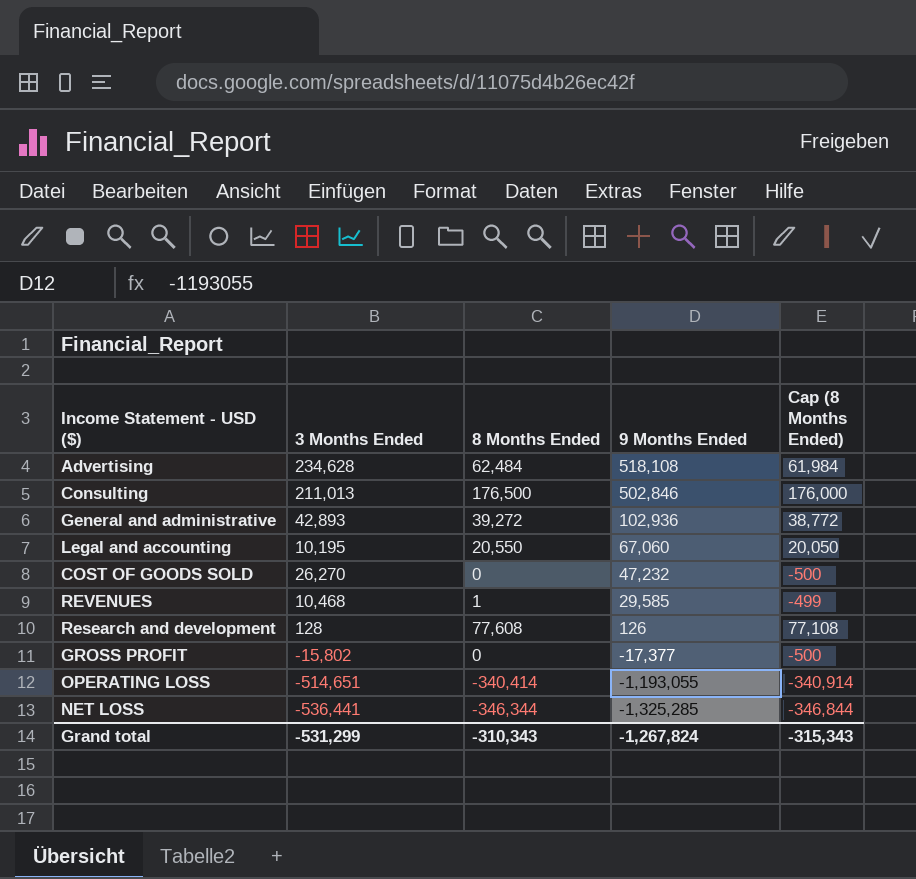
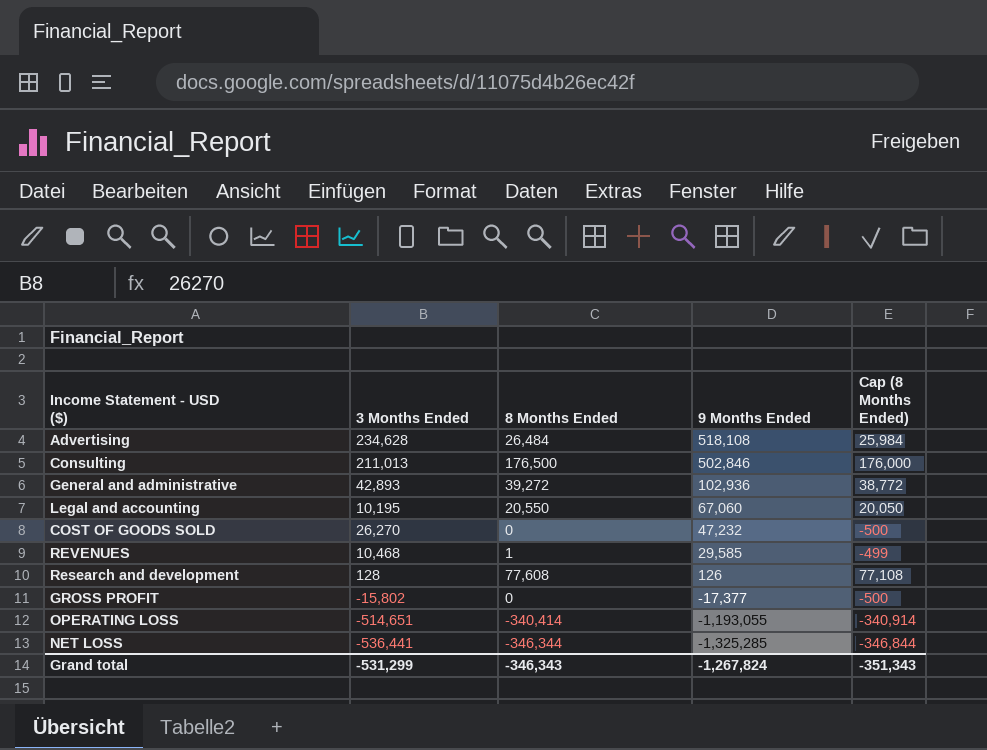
Advertising | 8 Months Ended: 62,484 -> 26,484
Advertising | Cap (8 Months Ended): 61,984 -> 25,984
Grand total | 8 Months Ended: -310,343 -> -346,343
Grand total | Cap (8 Months Ended): -315,343 -> -351,343

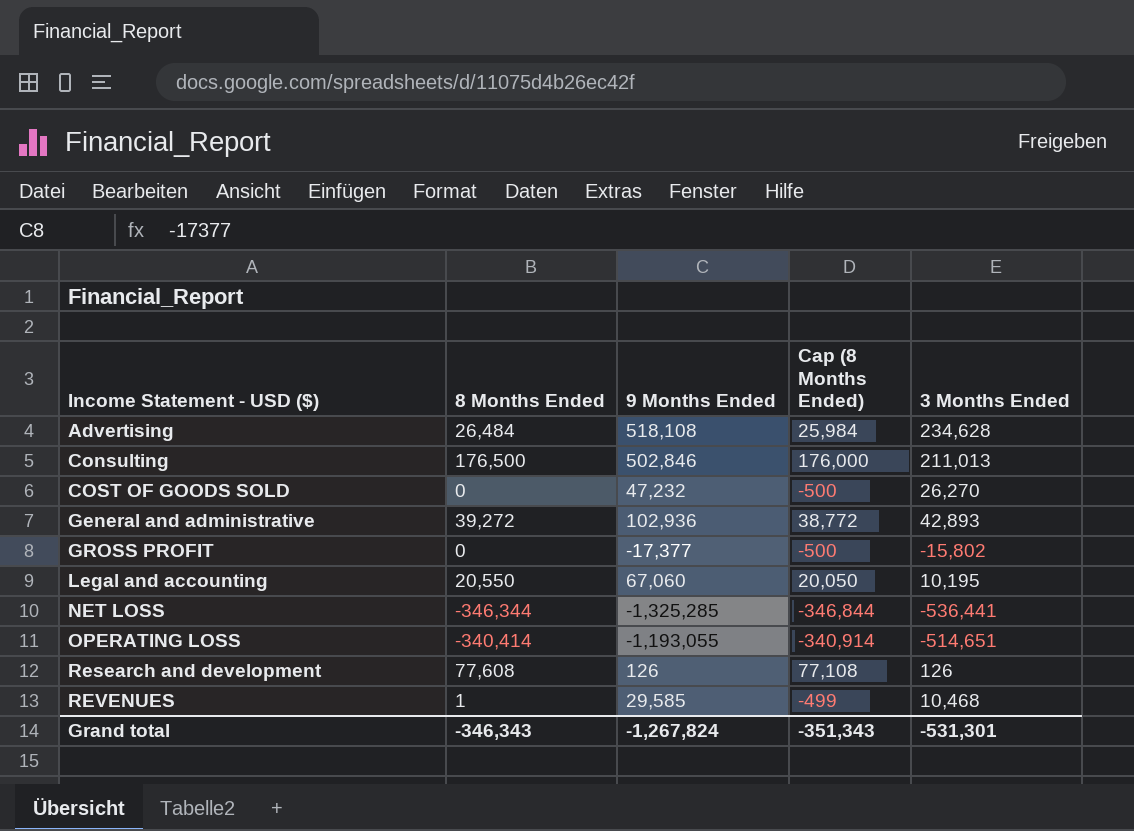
row order: 9 Months Ended descending -> Income Statement - USD ($) ascending
column 3 Months Ended | position: 2 -> 5
Research and development | 3 Months Ended: 128 -> 126
Grand total | 3 Months Ended: -531,299 -> -531,301

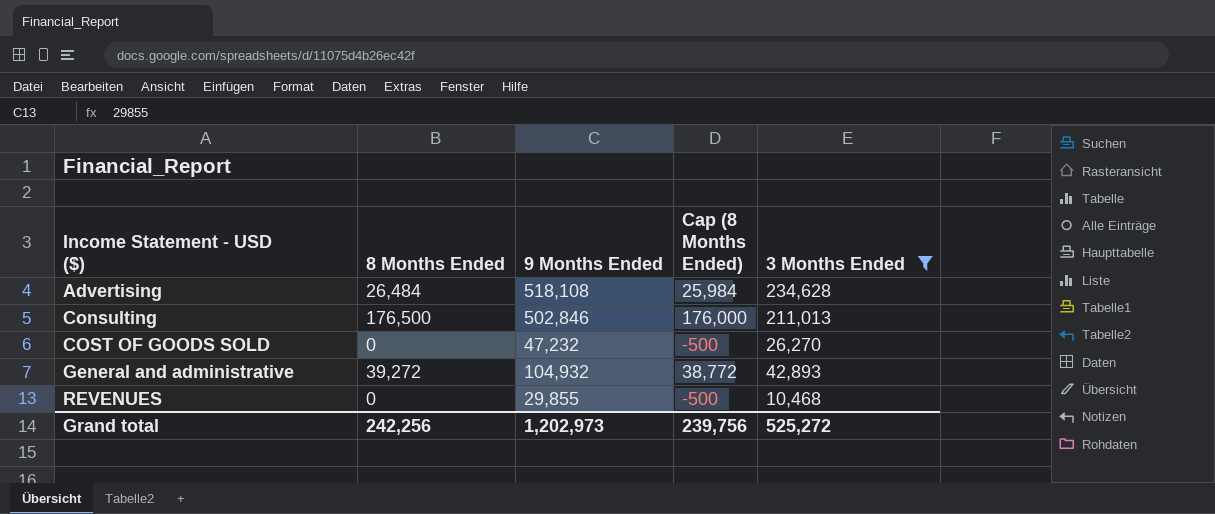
filter: none -> 3 Months Ended >= 10,468
General and administrative | 9 Months Ended: 102,936 -> 104,932
REVENUES | 8 Months Ended: 1 -> 0
REVENUES | 9 Months Ended: 29,585 -> 29,855
REVENUES | Cap (8 Months Ended): -499 -> -500
Grand total | 8 Months Ended: -346,343 -> 242,256
Grand total | 9 Months Ended: -1,267,824 -> 1,202,973
Grand total | Cap (8 Months Ended): -351,343 -> 239,756
Grand total | 3 Months Ended: -531,301 -> 525,272

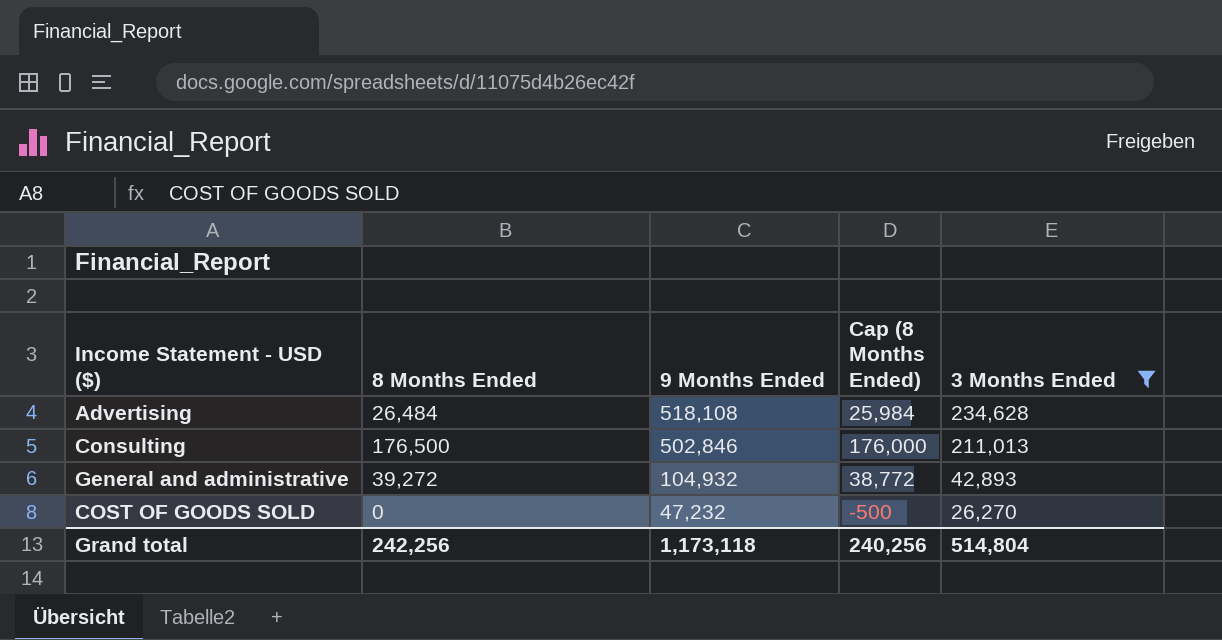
row order: Income Statement - USD ($) ascending -> 9 Months Ended descending
row REVENUES: 0 | 29,855 | -500 | 10,468 -> none
Grand total | 9 Months Ended: 1,202,973 -> 1,173,118
Grand total | Cap (8 Months Ended): 239,756 -> 240,256
Grand total | 3 Months Ended: 525,272 -> 514,804

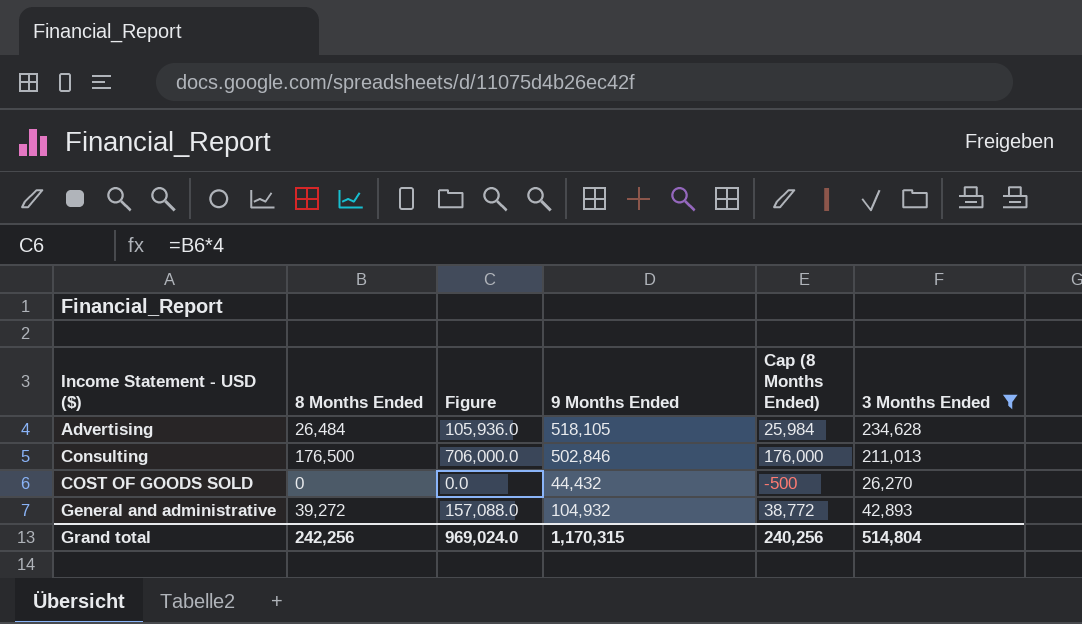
row order: 9 Months Ended descending -> Income Statement - USD ($) ascending
column Figure | formula: none -> [8 Months Ended] * 4
Advertising | 9 Months Ended: 518,108 -> 518,105
COST OF GOODS SOLD | 9 Months Ended: 47,232 -> 44,432
Grand total | 9 Months Ended: 1,173,118 -> 1,170,315

